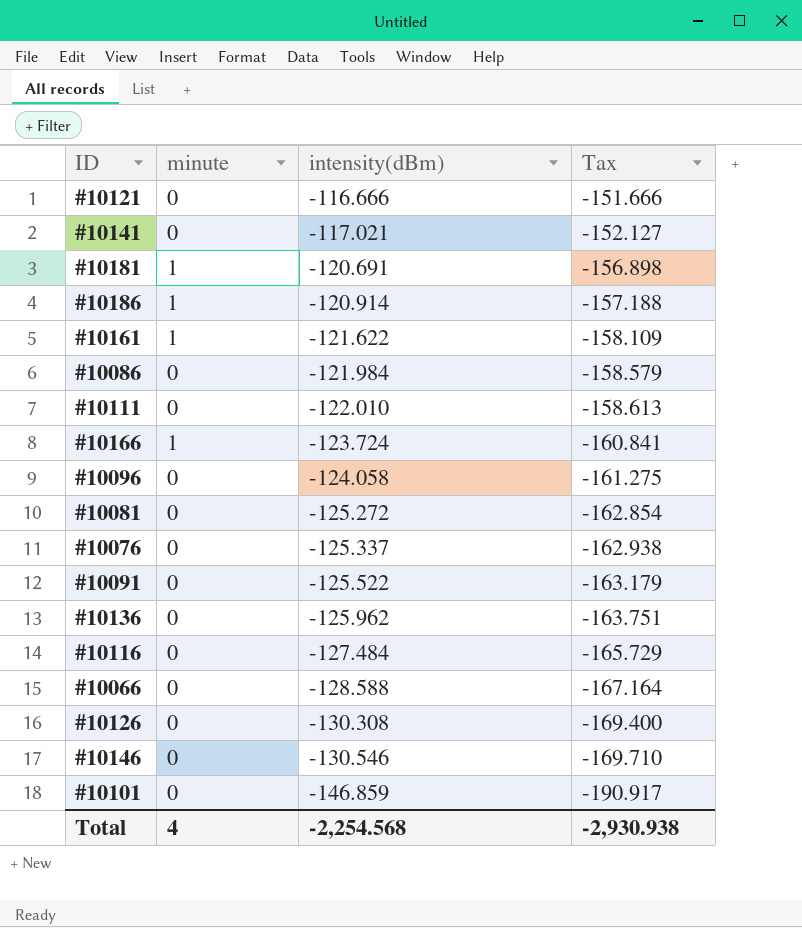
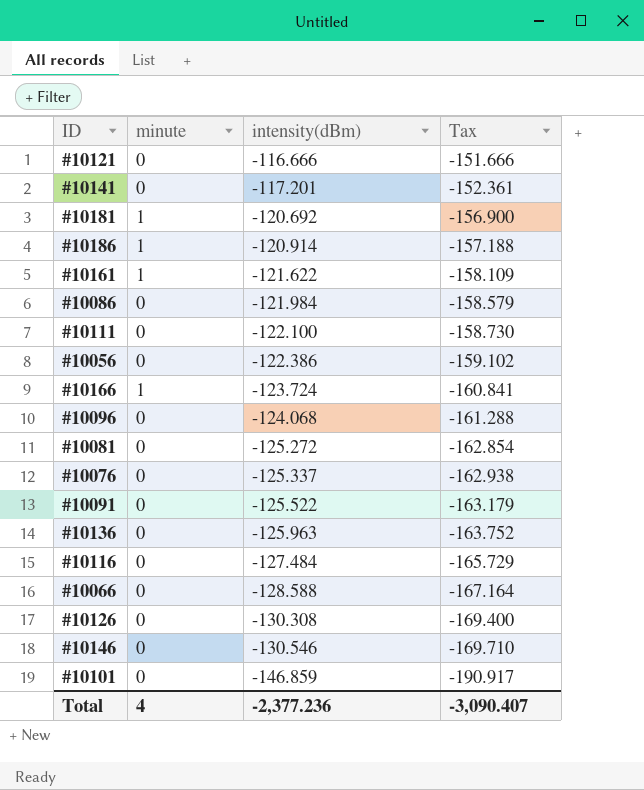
#10141 | intensity(dBm): -117.021 -> -117.201
#10141 | Tax: -152.127 -> -152.361
#10181 | intensity(dBm): -120.691 -> -120.692
#10181 | Tax: -156.898 -> -156.900
#10111 | intensity(dBm): -122.010 -> -122.100
#10111 | Tax: -158.613 -> -158.730
row #10056: none -> 0 | -122.386 | -159.102
#10096 | intensity(dBm): -124.058 -> -124.068
#10096 | Tax: -161.275 -> -161.288
#10136 | intensity(dBm): -125.962 -> -125.963
#10136 | Tax: -163.751 -> -163.752
Total | intensity(dBm): -2,254.568 -> -2,377.236
Total | Tax: -2,930.938 -> -3,090.407

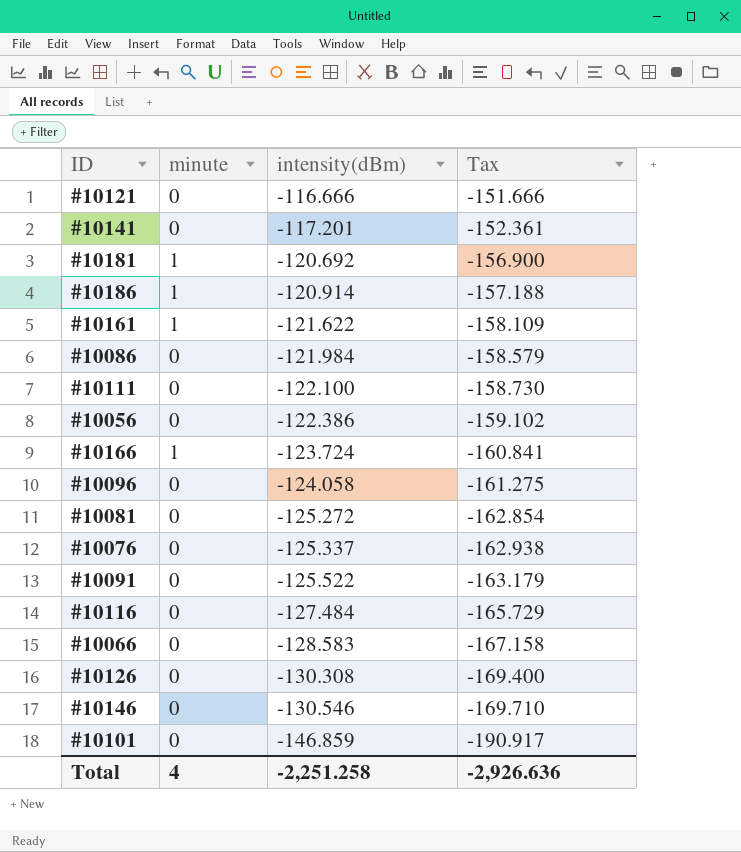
row #10136: 0 | -125.963 | -163.752 -> none
#10096 | intensity(dBm): -124.068 -> -124.058
#10096 | Tax: -161.288 -> -161.275
#10066 | intensity(dBm): -128.588 -> -128.583
#10066 | Tax: -167.164 -> -167.158
Total | intensity(dBm): -2,377.236 -> -2,251.258
Total | Tax: -3,090.407 -> -2,926.636

